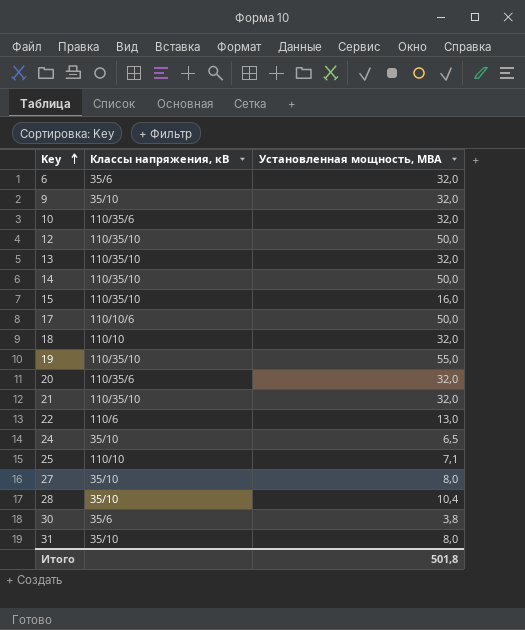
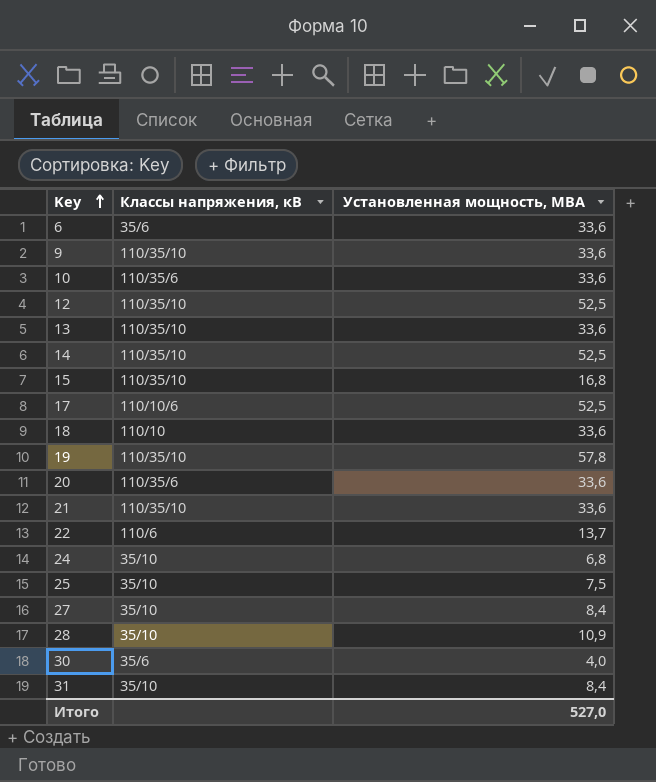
6 | Установленная мощность, МВА: 32,0 -> 33,6
9 | Классы напряжения, кВ: 35/10 -> 110/35/10
9 | Установленная мощность, МВА: 32,0 -> 33,6
10 | Установленная мощность, МВА: 32,0 -> 33,6
12 | Установленная мощность, МВА: 50,0 -> 52,5
13 | Установленная мощность, МВА: 32,0 -> 33,6
14 | Установленная мощность, МВА: 50,0 -> 52,5
15 | Установленная мощность, МВА: 16,0 -> 16,8
17 | Установленная мощность, МВА: 50,0 -> 52,5
18 | Установленная мощность, МВА: 32,0 -> 33,6
19 | Установленная мощность, МВА: 55,0 -> 57,8
20 | Установленная мощность, МВА: 32,0 -> 33,6
21 | Установленная мощность, МВА: 32,0 -> 33,6
22 | Установленная мощность, МВА: 13,0 -> 13,7
24 | Установленная мощность, МВА: 6,5 -> 6,8
25 | Классы напряжения, кВ: 110/10 -> 35/10
25 | Установленная мощность, МВА: 7,1 -> 7,5
27 | Установленная мощность, МВА: 8,0 -> 8,4
28 | Установленная мощность, МВА: 10,4 -> 10,9
30 | Установленная мощность, МВА: 3,8 -> 4,0
31 | Установленная мощность, МВА: 8,0 -> 8,4
Итого | Установленная мощность, МВА: 501,8 -> 527,0

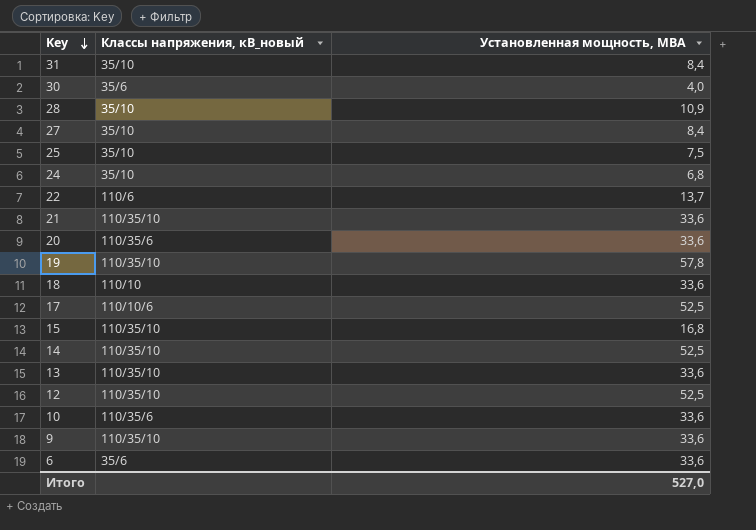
row order: Key ascending -> Key descending
column name: Классы напряжения, кВ -> Классы напряжения, кВ_новый

